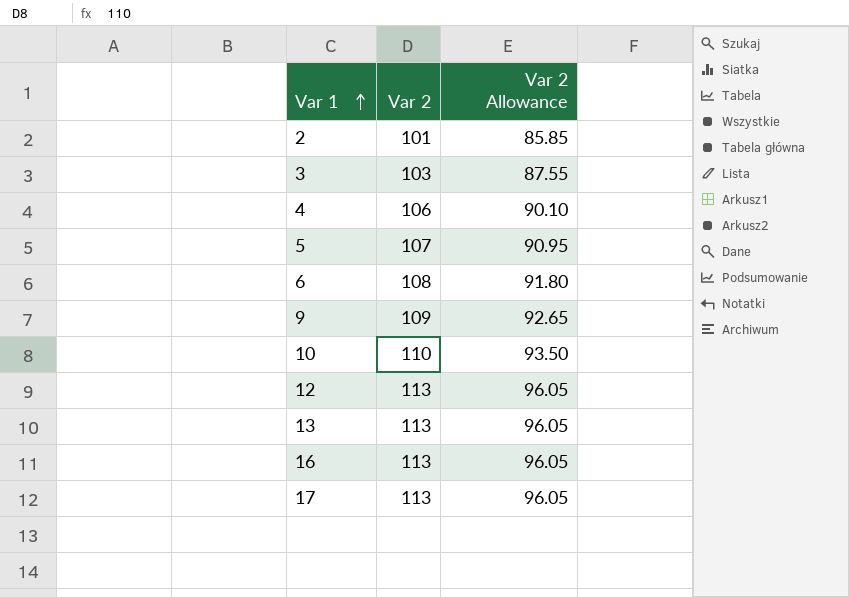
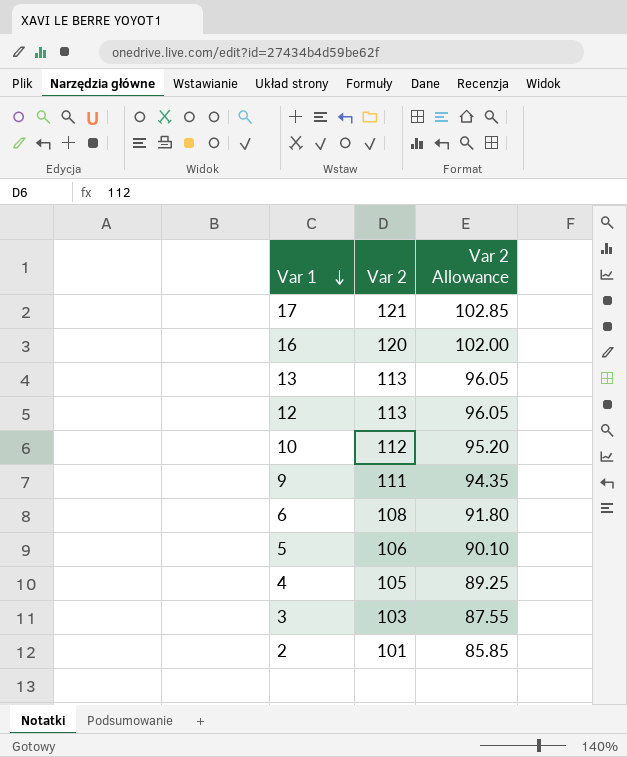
row order: Var 1 ascending -> Var 1 descending
17 | Var 2: 113 -> 121
17 | Var 2 Allowance: 96.05 -> 102.85
16 | Var 2: 113 -> 120
16 | Var 2 Allowance: 96.05 -> 102.00
10 | Var 2: 110 -> 112
10 | Var 2 Allowance: 93.50 -> 95.20
9 | Var 2: 109 -> 111
9 | Var 2 Allowance: 92.65 -> 94.35
5 | Var 2: 107 -> 106
5 | Var 2 Allowance: 90.95 -> 90.10
4 | Var 2: 106 -> 105
4 | Var 2 Allowance: 90.10 -> 89.25

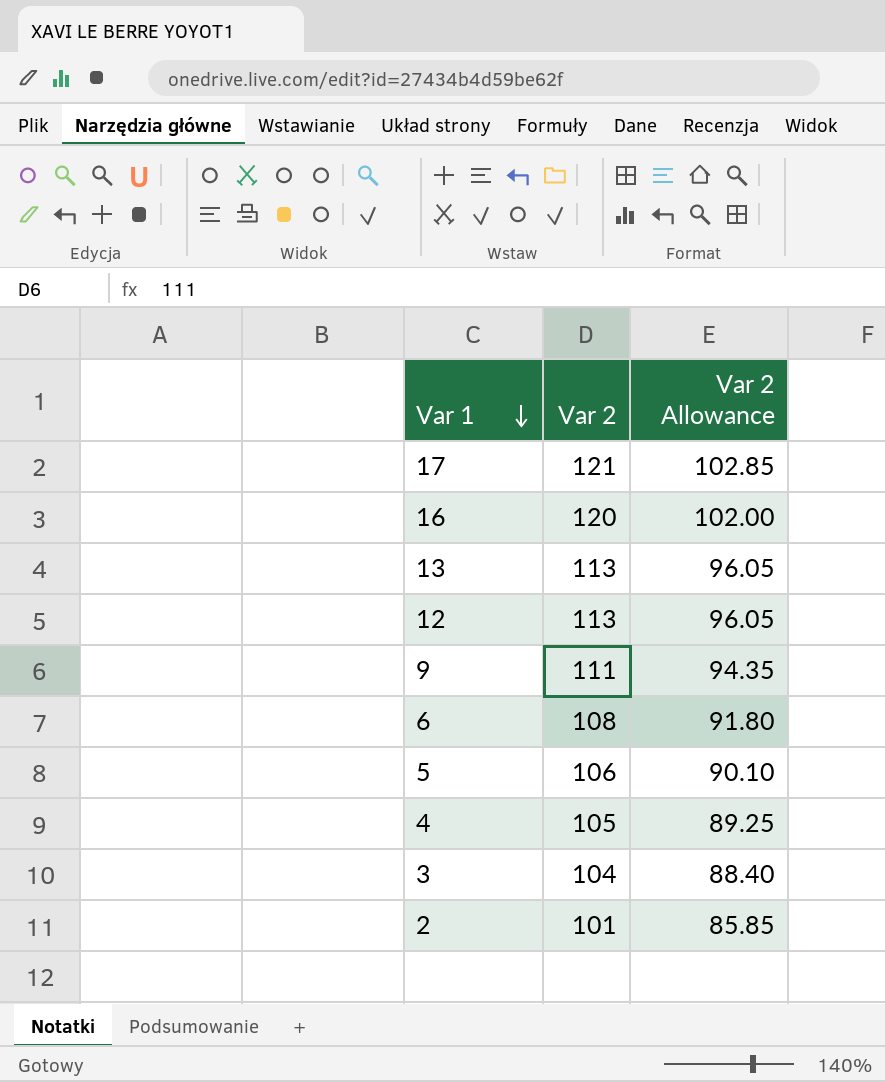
row 10: 112 | 95.20 -> none
3 | Var 2: 103 -> 104
3 | Var 2 Allowance: 87.55 -> 88.40

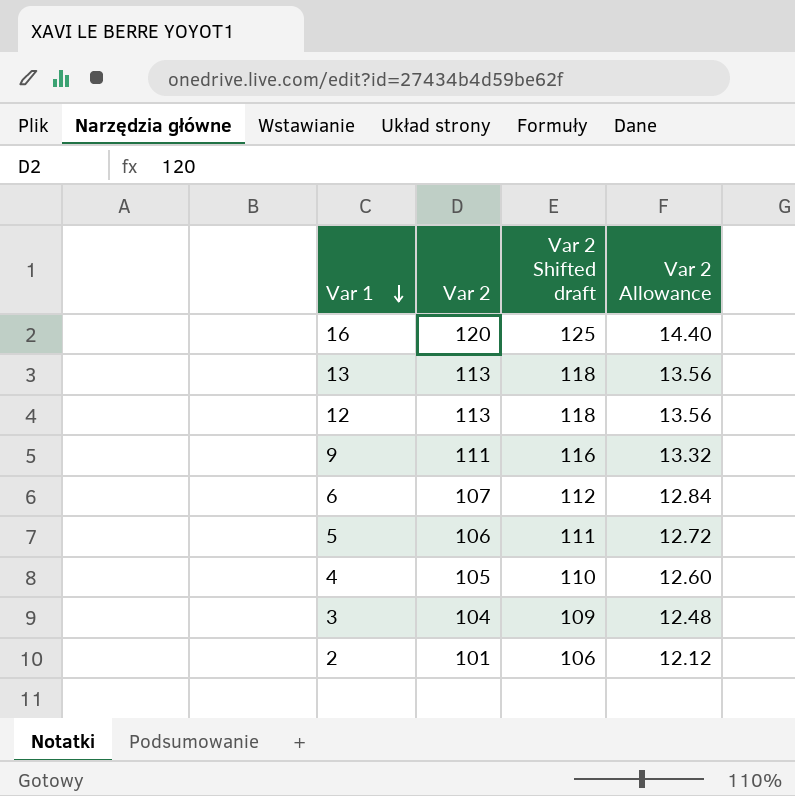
column Var 2 Shifted draft | formula: none -> [Var 2] + 5
column Var 2 Allowance | formula: [Var 2] * 0.85 -> [Var 2] * 0.12
row 17: 121 | 102.85 -> none
6 | Var 2: 108 -> 107

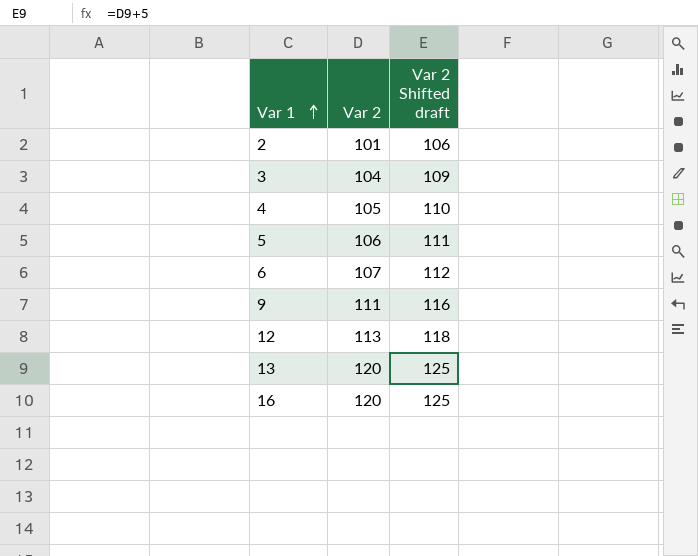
row order: Var 1 descending -> Var 1 ascending
column Var 2 Allowance | formula: [Var 2] * 0.12 -> none
13 | Var 2: 113 -> 120
13 | Var 2 Shifted draft: 118 -> 125

